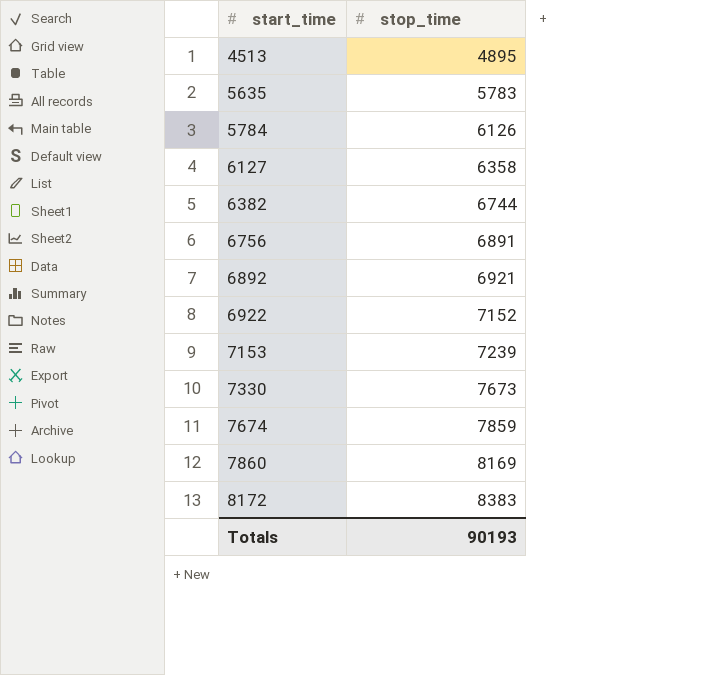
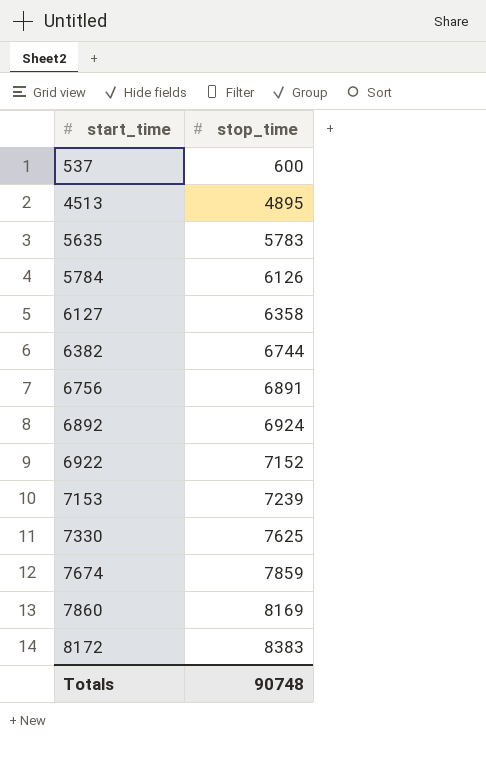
row 537: none -> 600
6892 | stop_time: 6921 -> 6924
7330 | stop_time: 7673 -> 7625
Totals | stop_time: 90193 -> 90748

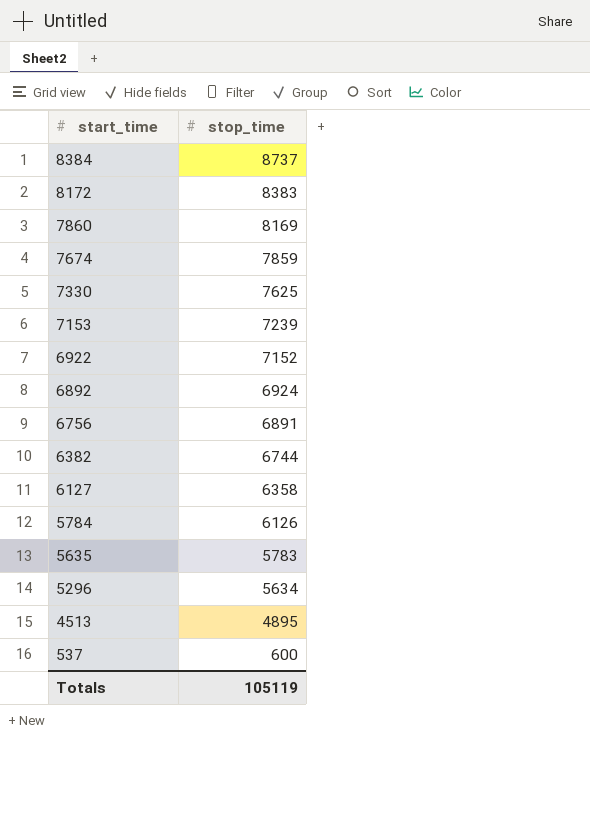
row order: start_time ascending -> start_time descending
row 8384: none -> 8737
row 5296: none -> 5634
Totals | stop_time: 90748 -> 105119

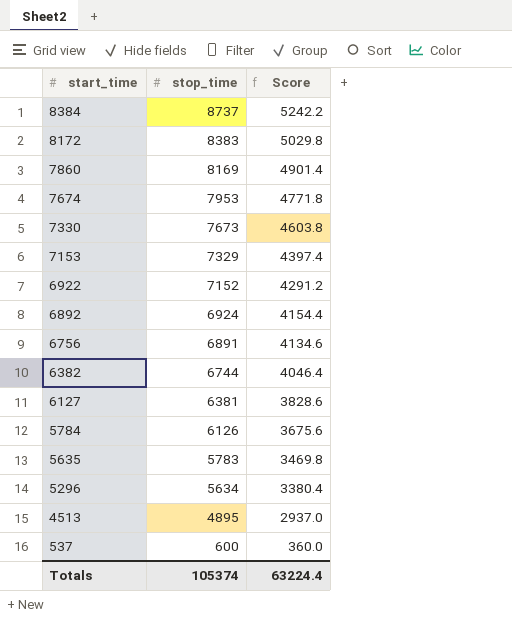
column Score | formula: none -> [stop_time] * 0.6
7674 | stop_time: 7859 -> 7953
7330 | stop_time: 7625 -> 7673
7153 | stop_time: 7239 -> 7329
6127 | stop_time: 6358 -> 6381
Totals | stop_time: 105119 -> 105374

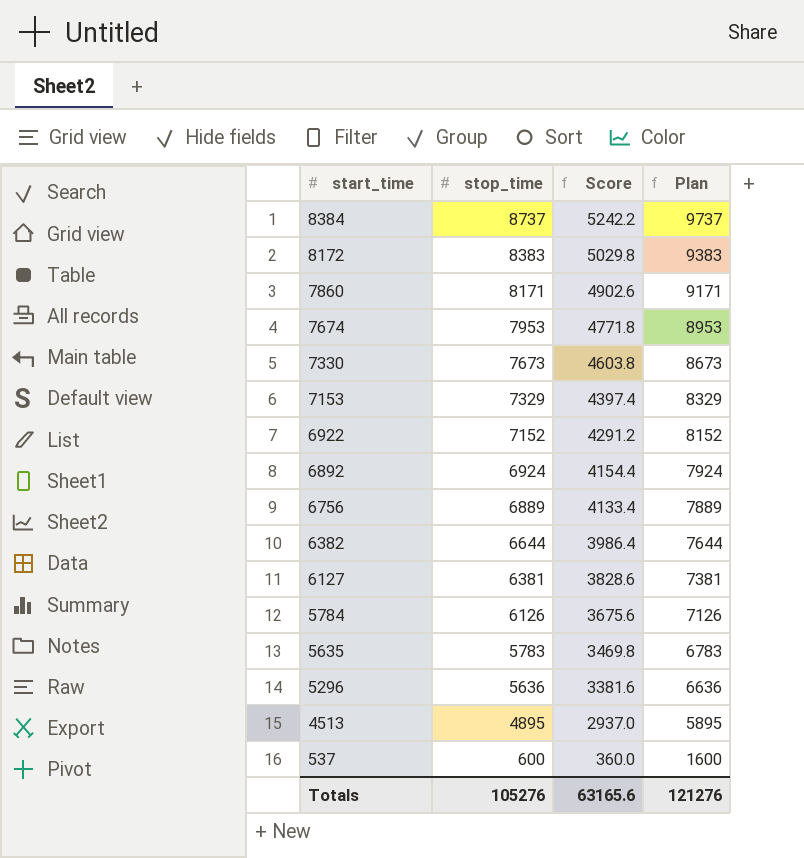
column Plan | formula: none -> [stop_time] + 1000
7860 | stop_time: 8169 -> 8171
7860 | Score: 4901.4 -> 4902.6
6756 | stop_time: 6891 -> 6889
6756 | Score: 4134.6 -> 4133.4
6382 | stop_time: 6744 -> 6644
6382 | Score: 4046.4 -> 3986.4
5296 | stop_time: 5634 -> 5636
5296 | Score: 3380.4 -> 3381.6
Totals | stop_time: 105374 -> 105276
Totals | Score: 63224.4 -> 63165.6

